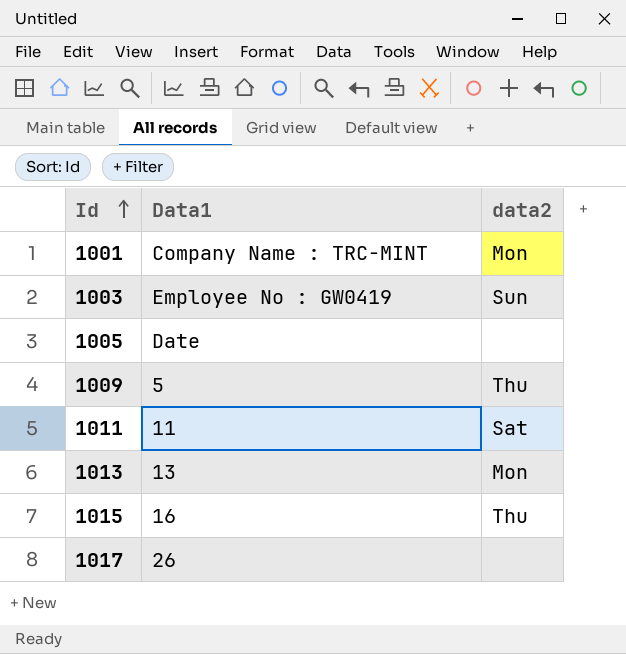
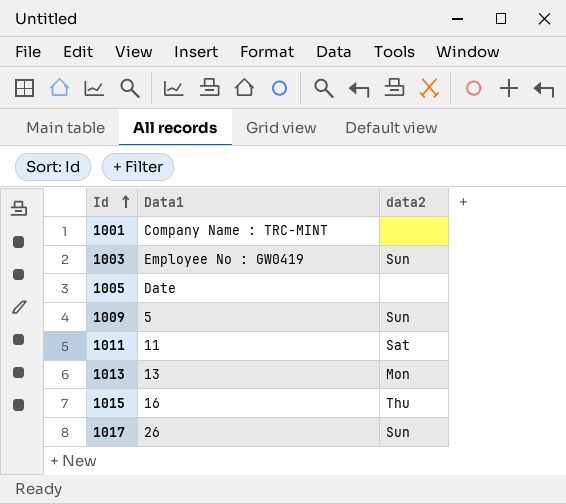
1001 | data2: Mon -> none
1009 | data2: Thu -> Sun
1017 | data2: none -> Sun

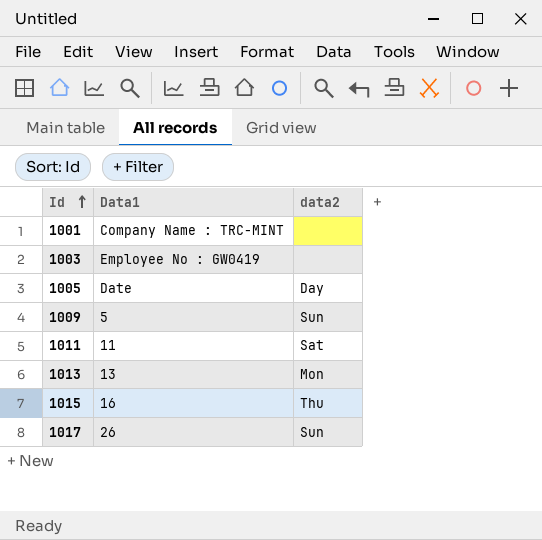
1003 | data2: Sun -> none
1005 | data2: none -> Day

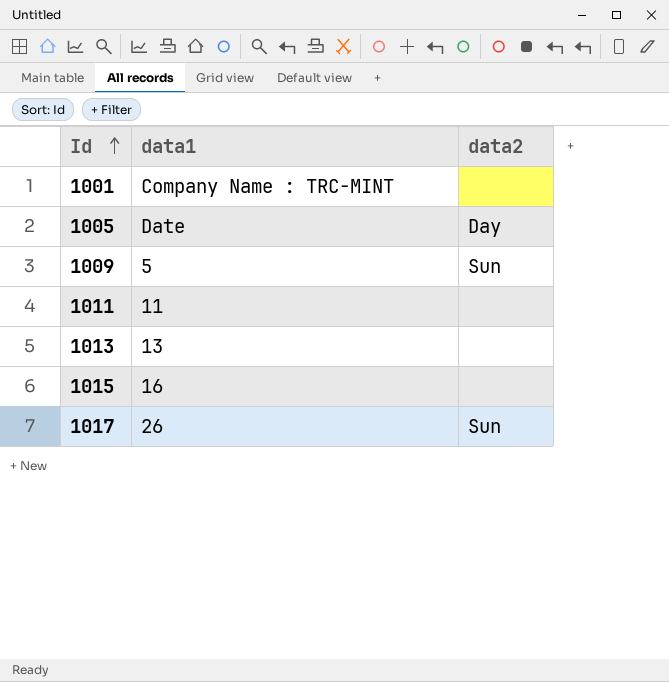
column name: Data1 -> data1
row 1003: Employee No : GW0419 | none -> none
1011 | data2: Sat -> none
1013 | data2: Mon -> none
1015 | data2: Thu -> none

